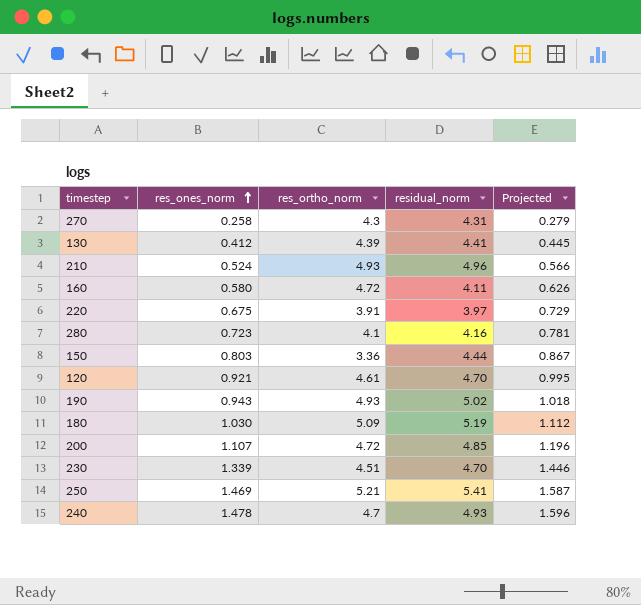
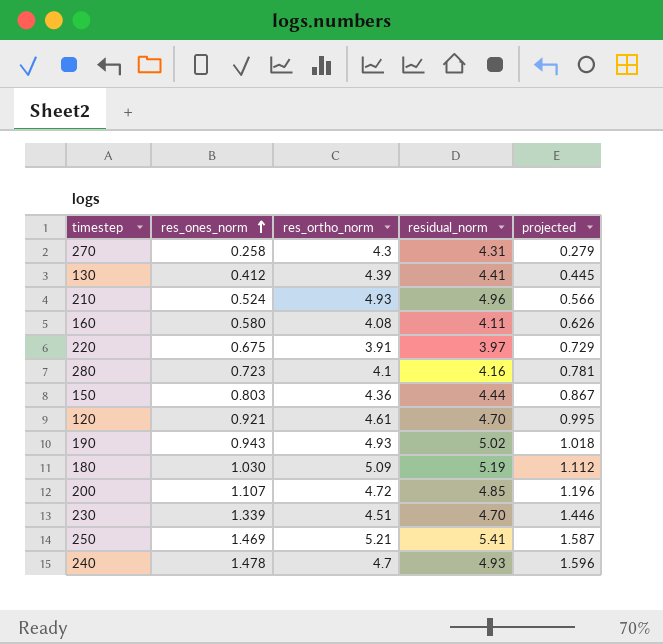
column name: Projected -> projected
160 | res_ortho_norm: 4.72 -> 4.08
150 | res_ortho_norm: 3.36 -> 4.36

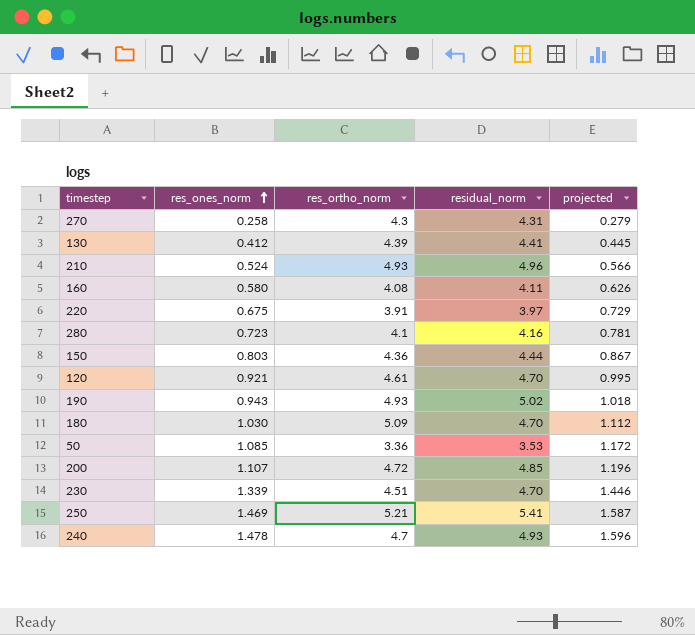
180 | residual_norm: 5.19 -> 4.70
row 50: none -> 1.085 | 3.36 | 3.53 | 1.172

